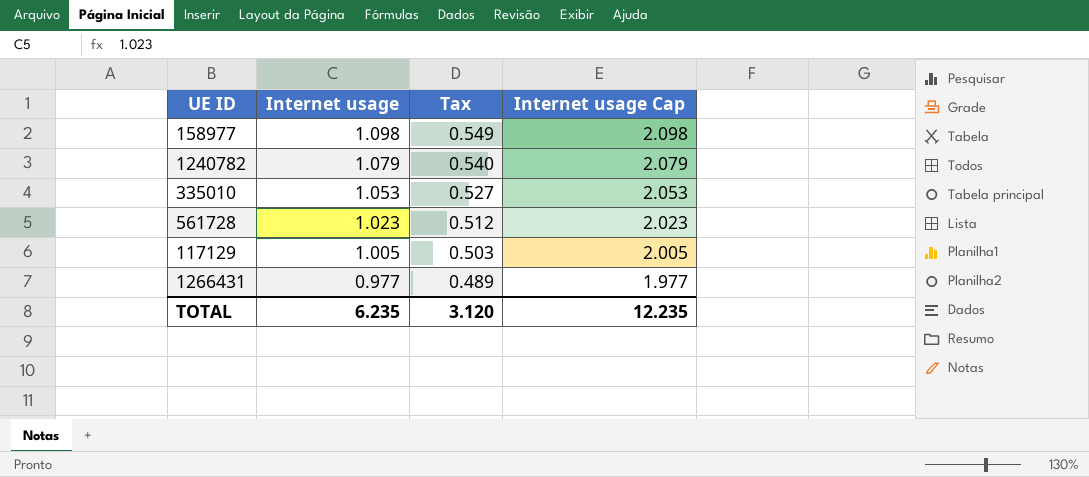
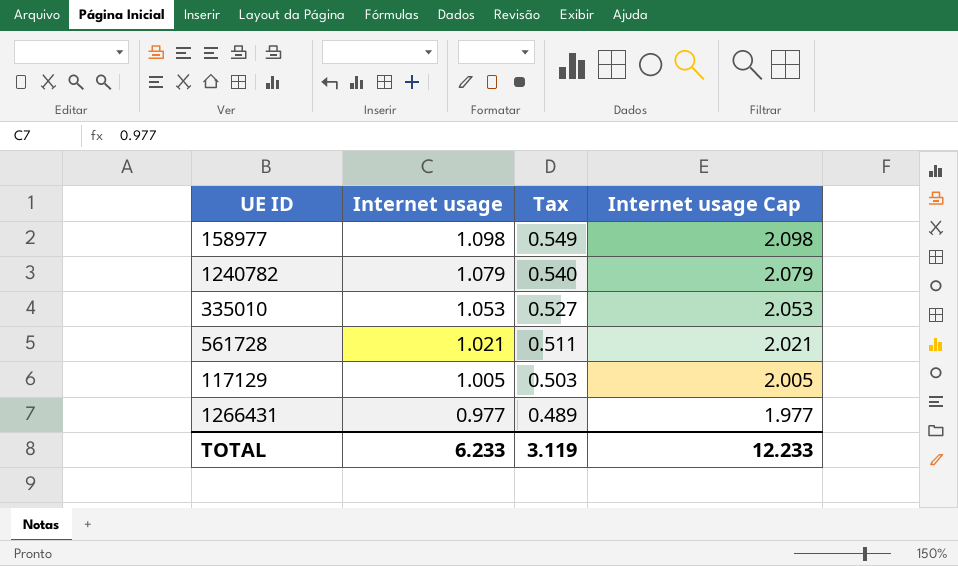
561728 | Internet usage: 1.023 -> 1.021
561728 | Tax: 0.512 -> 0.511
561728 | Internet usage Cap: 2.023 -> 2.021
TOTAL | Internet usage: 6.235 -> 6.233
TOTAL | Tax: 3.120 -> 3.119
TOTAL | Internet usage Cap: 12.235 -> 12.233

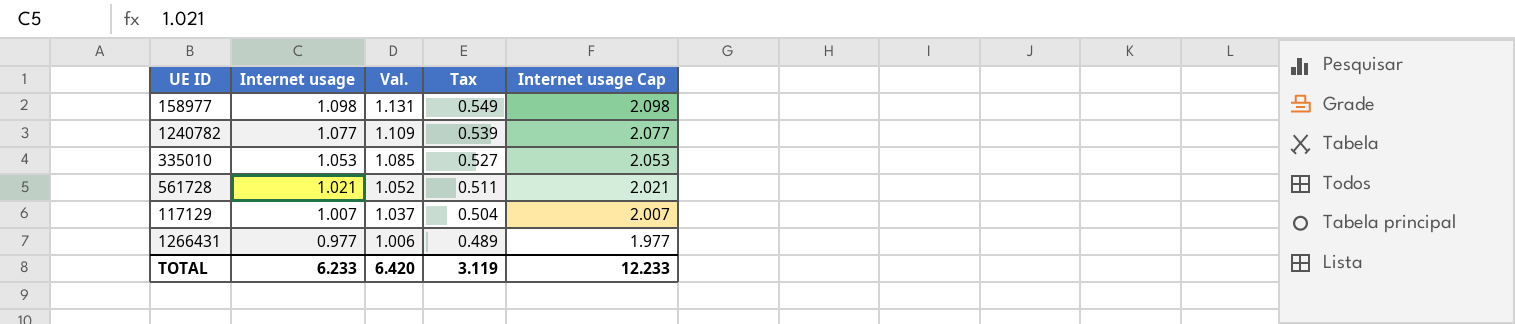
column Val. | formula: none -> [Internet usage] * 1.03
1240782 | Internet usage: 1.079 -> 1.077
1240782 | Tax: 0.540 -> 0.539
1240782 | Internet usage Cap: 2.079 -> 2.077
117129 | Internet usage: 1.005 -> 1.007
117129 | Tax: 0.503 -> 0.504
117129 | Internet usage Cap: 2.005 -> 2.007

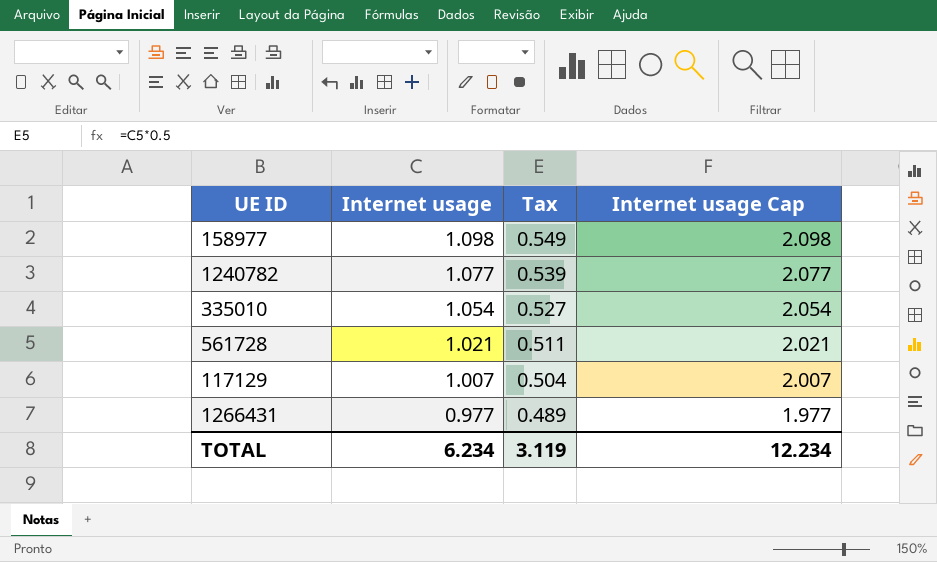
column Val. | formula: [Internet usage] * 1.03 -> none
335010 | Internet usage: 1.053 -> 1.054
335010 | Internet usage Cap: 2.053 -> 2.054
TOTAL | Internet usage: 6.233 -> 6.234
TOTAL | Internet usage Cap: 12.233 -> 12.234

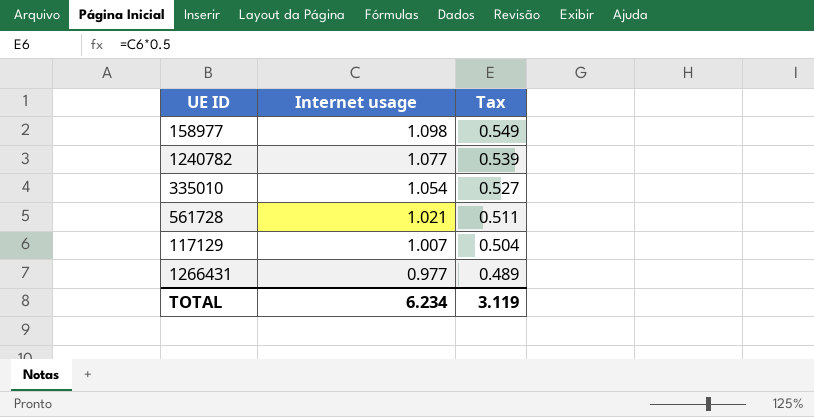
column Internet usage Cap | formula: [Internet usage] + 1 -> none

